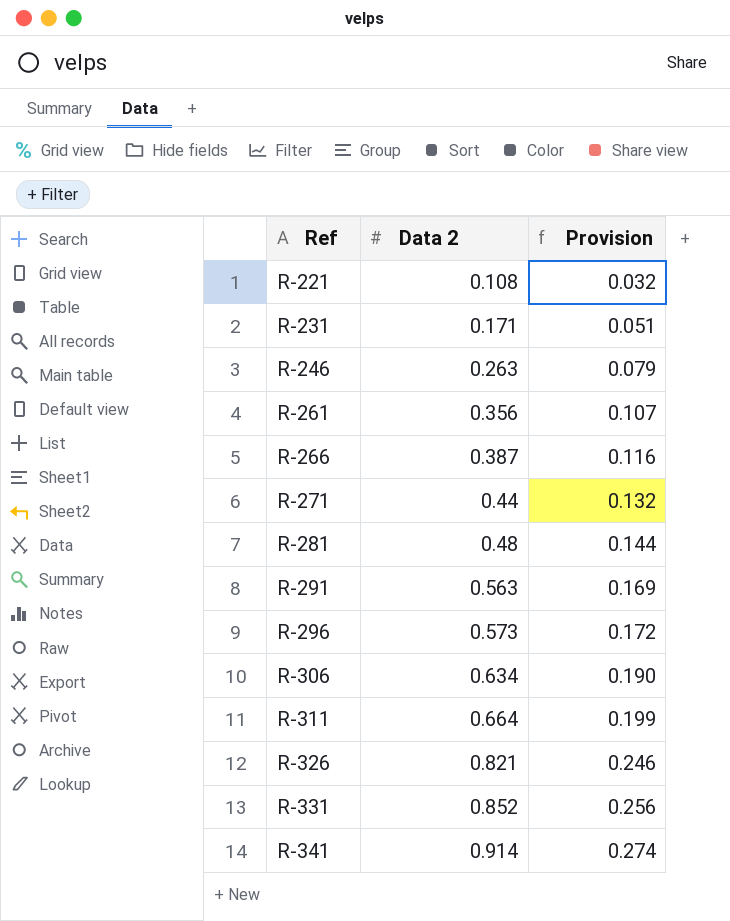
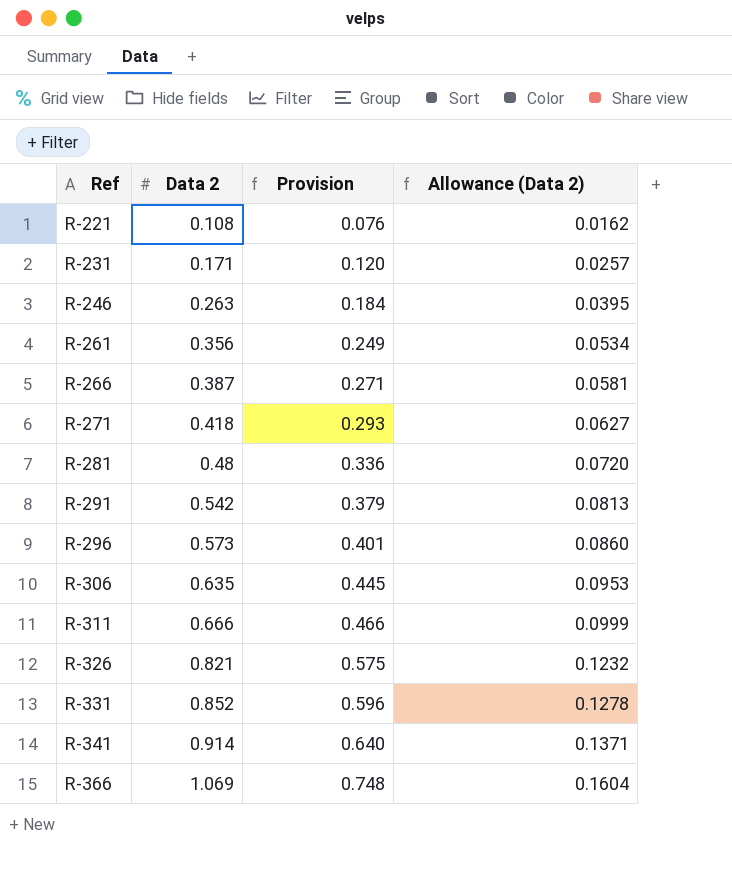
column Provision | formula: [Data 2] * 0.3 -> [Data 2] * 0.7
column Allowance (Data 2) | formula: none -> [Data 2] * 0.15
R-271 | Data 2: 0.44 -> 0.418
R-291 | Data 2: 0.563 -> 0.542
R-306 | Data 2: 0.634 -> 0.635
R-311 | Data 2: 0.664 -> 0.666
row R-366: none -> 1.069 | 0.748 | 0.1604

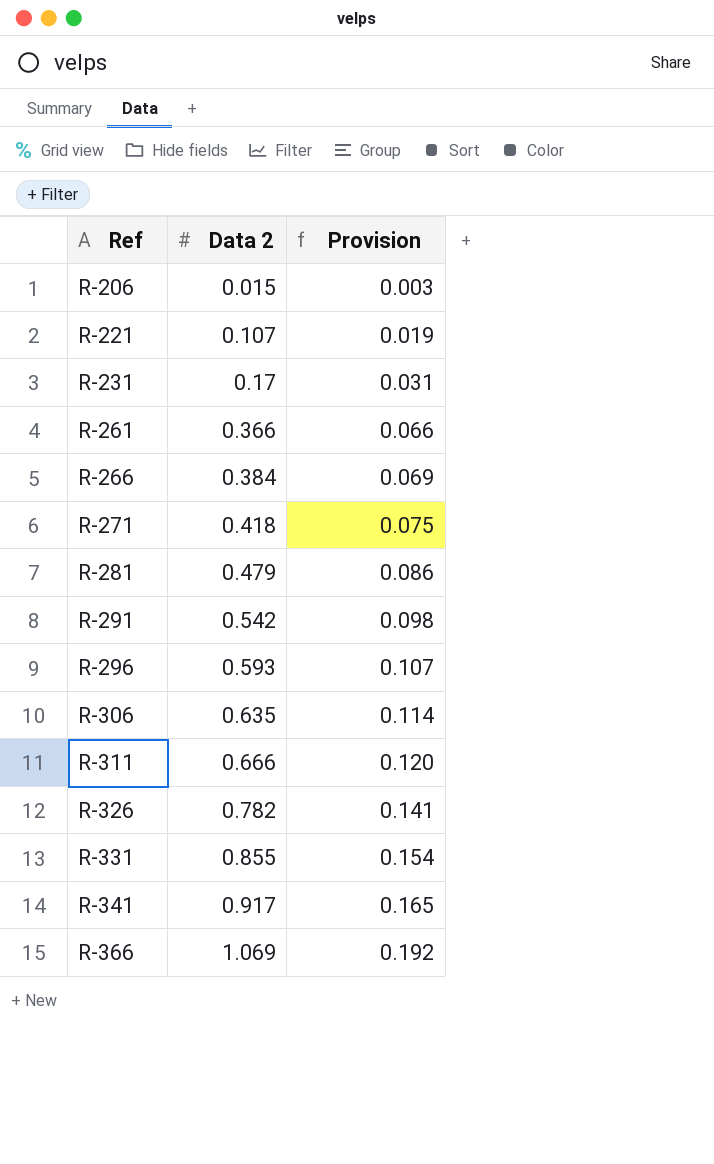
column Allowance (Data 2) | formula: [Data 2] * 0.15 -> none
column Provision | formula: [Data 2] * 0.7 -> [Data 2] * 0.18
row R-246: 0.263 | 0.184 | 0.0395 -> none
row R-206: none -> 0.015 | 0.003
R-221 | Data 2: 0.108 -> 0.107
R-231 | Data 2: 0.171 -> 0.17
R-261 | Data 2: 0.356 -> 0.366
R-266 | Data 2: 0.387 -> 0.384
R-281 | Data 2: 0.48 -> 0.479
R-296 | Data 2: 0.573 -> 0.593
R-326 | Data 2: 0.821 -> 0.782
R-331 | Data 2: 0.852 -> 0.855
R-341 | Data 2: 0.914 -> 0.917

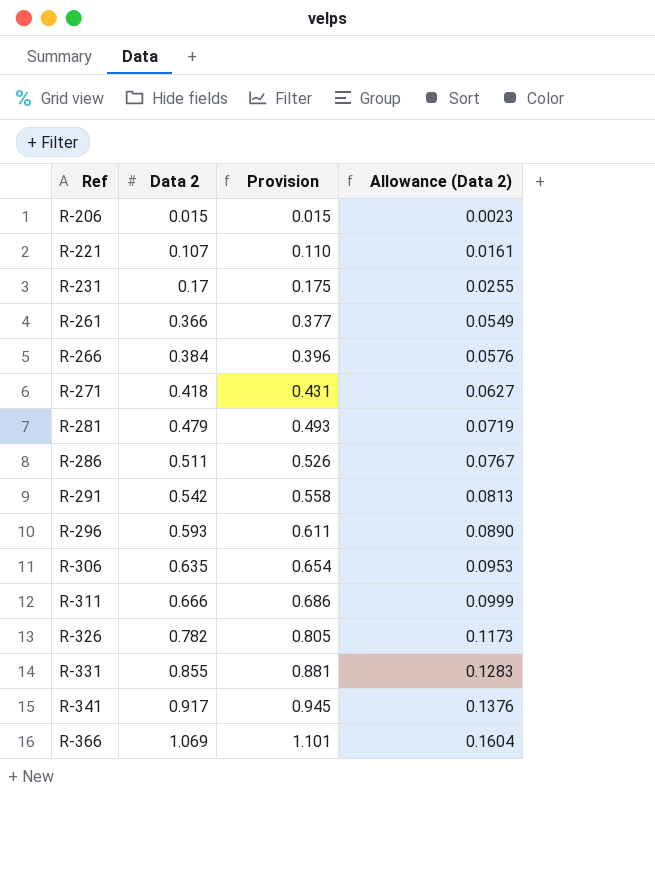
column Provision | formula: [Data 2] * 0.18 -> [Data 2] * 1.03
column Allowance (Data 2) | formula: none -> [Data 2] * 0.15
row R-286: none -> 0.511 | 0.526 | 0.0767

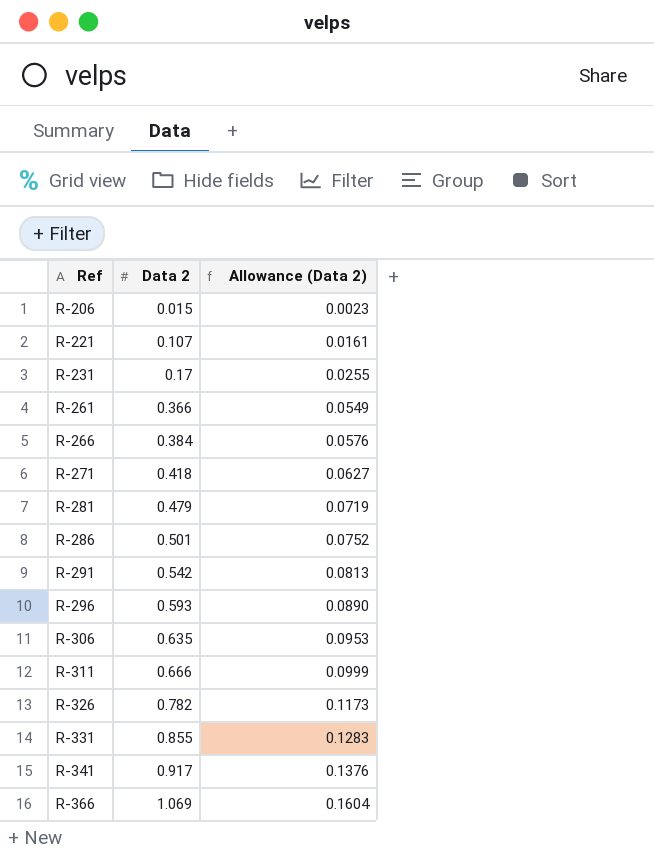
column Provision | formula: [Data 2] * 1.03 -> none
R-286 | Data 2: 0.511 -> 0.501
R-286 | Allowance (Data 2): 0.0767 -> 0.0752

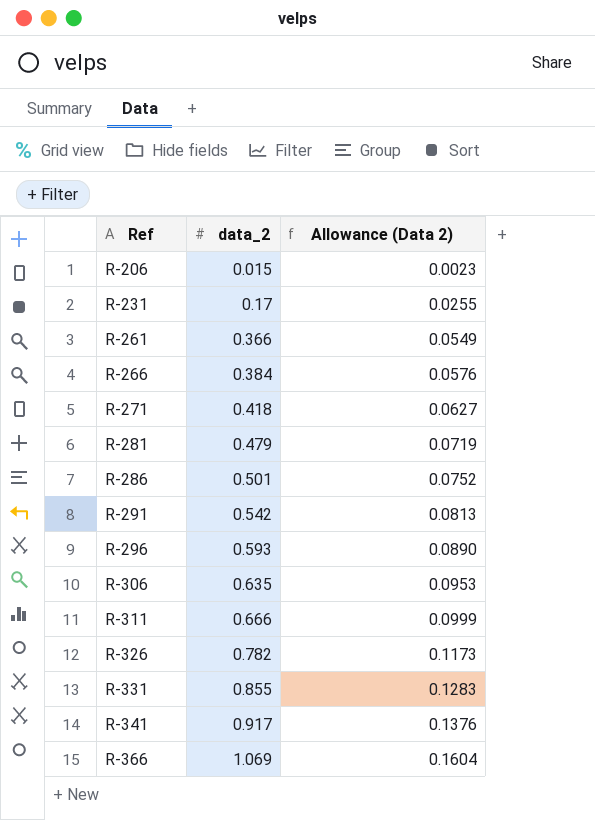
column name: Data 2 -> data_2
row R-221: 0.107 | 0.0161 -> none

